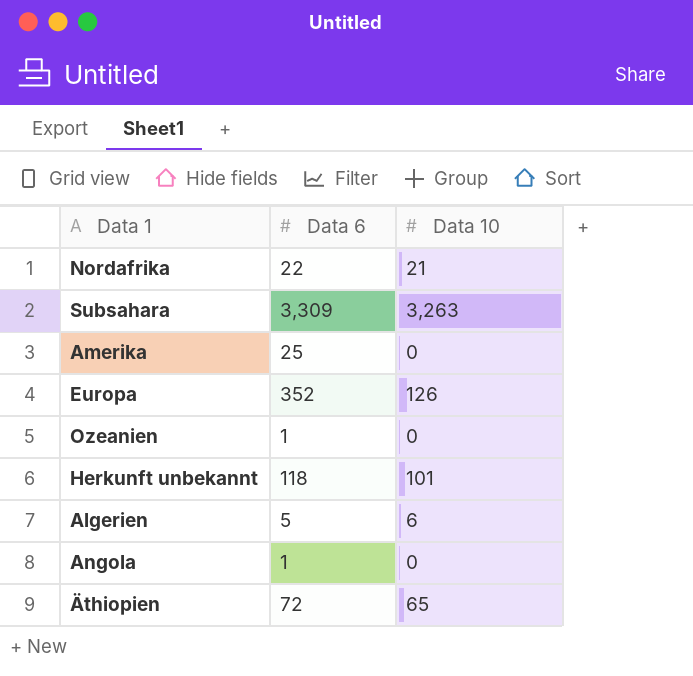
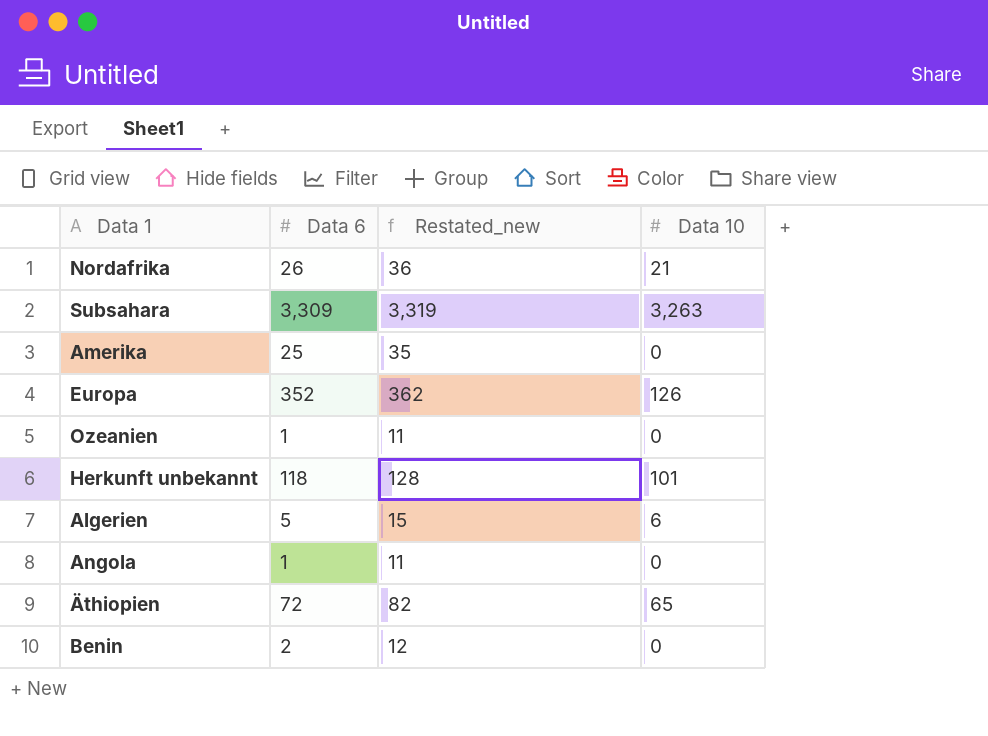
column Restated_new | formula: none -> [Data 6] + 10
Nordafrika | Data 6: 22 -> 26
row Benin: none -> 2 | 12 | 0

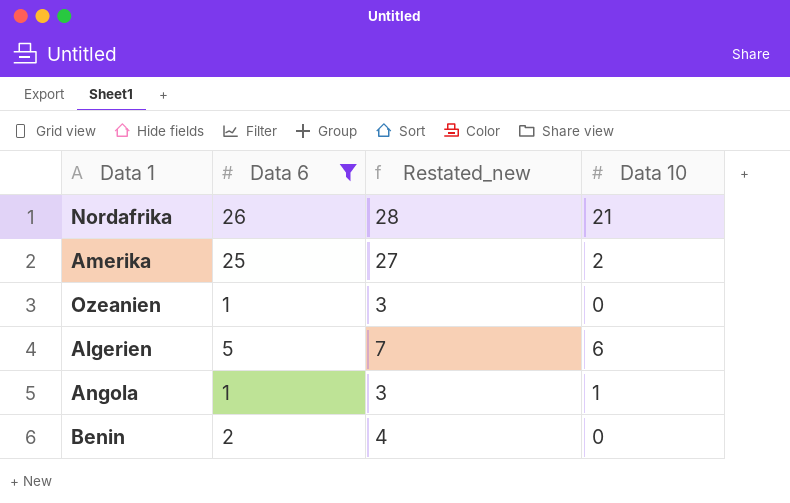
filter: none -> Data 6 <= 26
column Restated_new | formula: [Data 6] + 10 -> [Data 6] + 2
Amerika | Data 10: 0 -> 2
Angola | Data 10: 0 -> 1

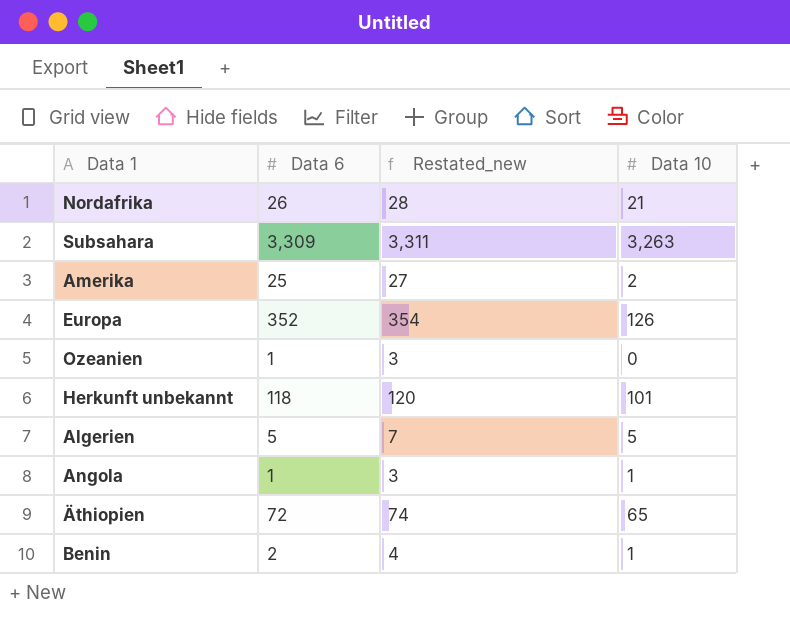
filter: Data 6 <= 26 -> none
Algerien | Data 10: 6 -> 5
Benin | Data 10: 0 -> 1

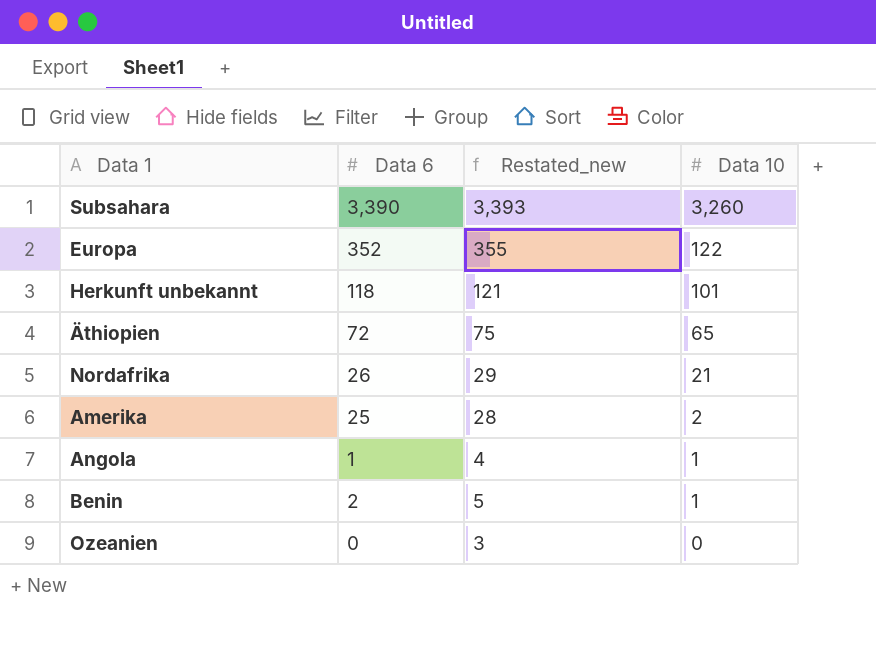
row order: none -> Data 10 descending
column Restated_new | formula: [Data 6] + 2 -> [Data 6] + 3
row Algerien: 5 | 7 | 5 -> none
Subsahara | Data 6: 3,309 -> 3,390
Subsahara | Data 10: 3,263 -> 3,260
Europa | Data 10: 126 -> 122
Ozeanien | Data 6: 1 -> 0

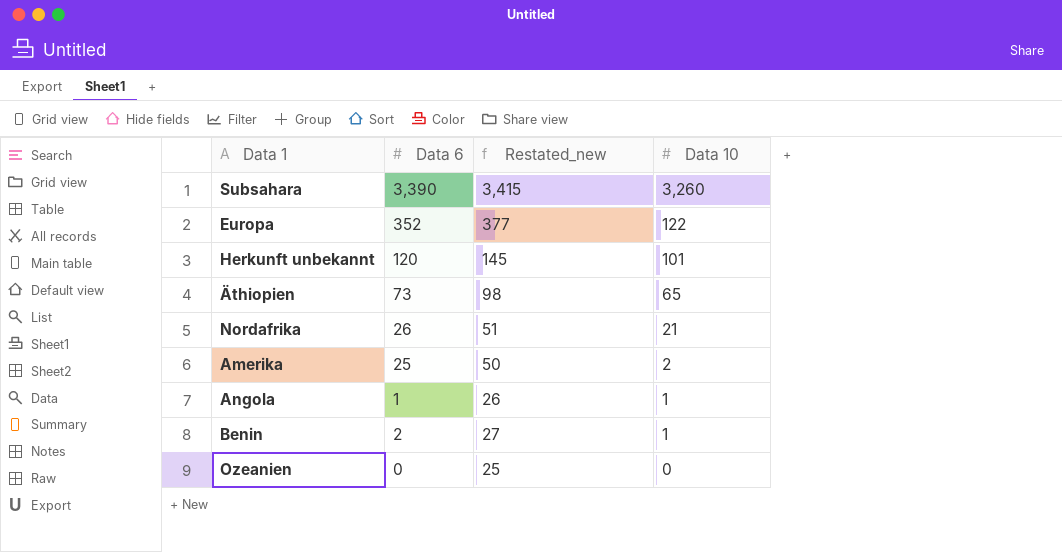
column Restated_new | formula: [Data 6] + 3 -> [Data 6] + 25
Herkunft unbekannt | Data 6: 118 -> 120
Äthiopien | Data 6: 72 -> 73

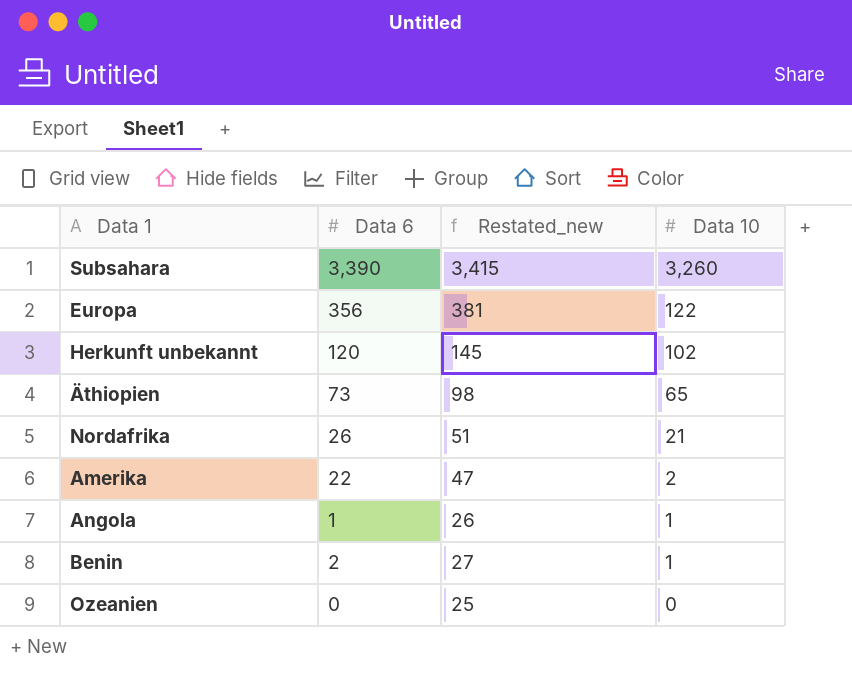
Europa | Data 6: 352 -> 356
Europa | Restated_new: 377 -> 381
Herkunft unbekannt | Data 10: 101 -> 102
Amerika | Data 6: 25 -> 22
Amerika | Restated_new: 50 -> 47

